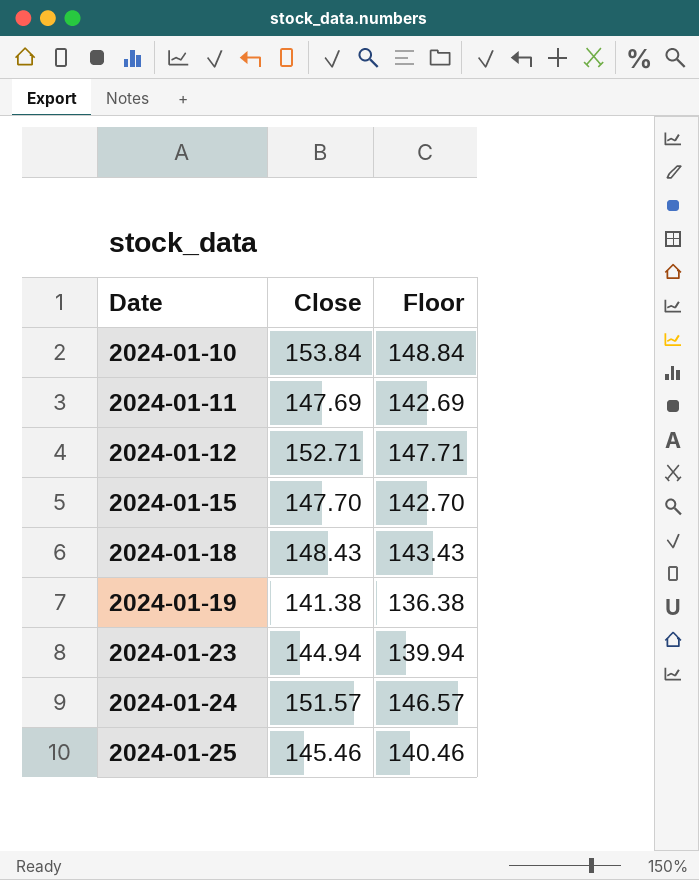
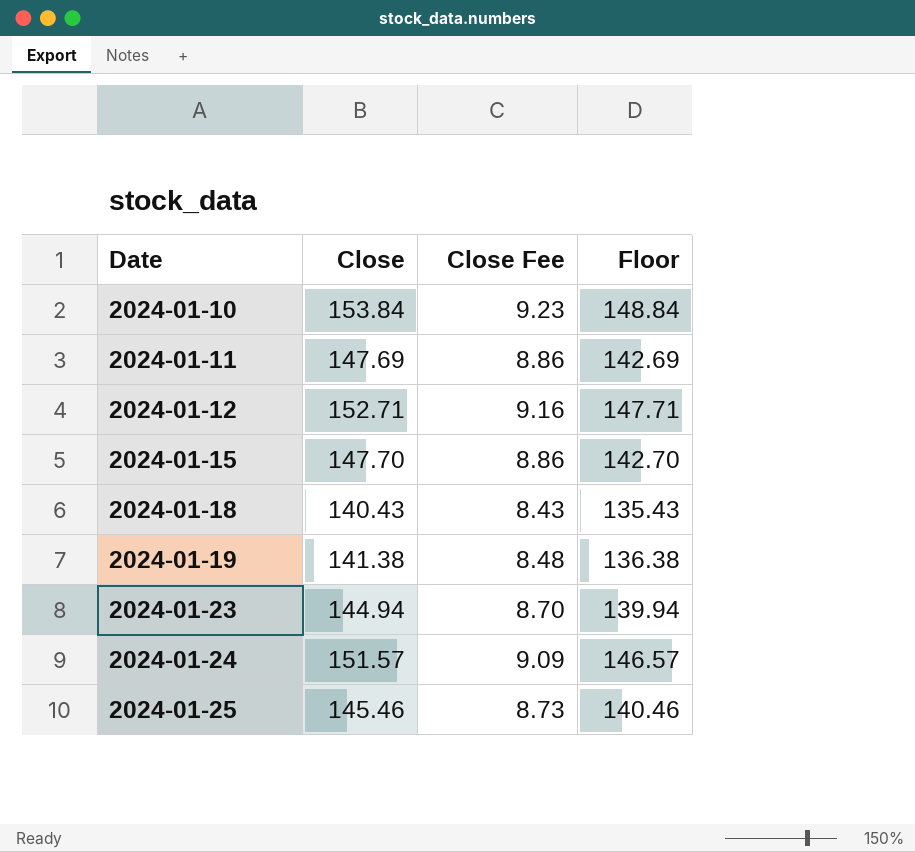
column Close Fee | formula: none -> [Close] * 0.06
2024-01-18 | Close: 148.43 -> 140.43
2024-01-18 | Floor: 143.43 -> 135.43

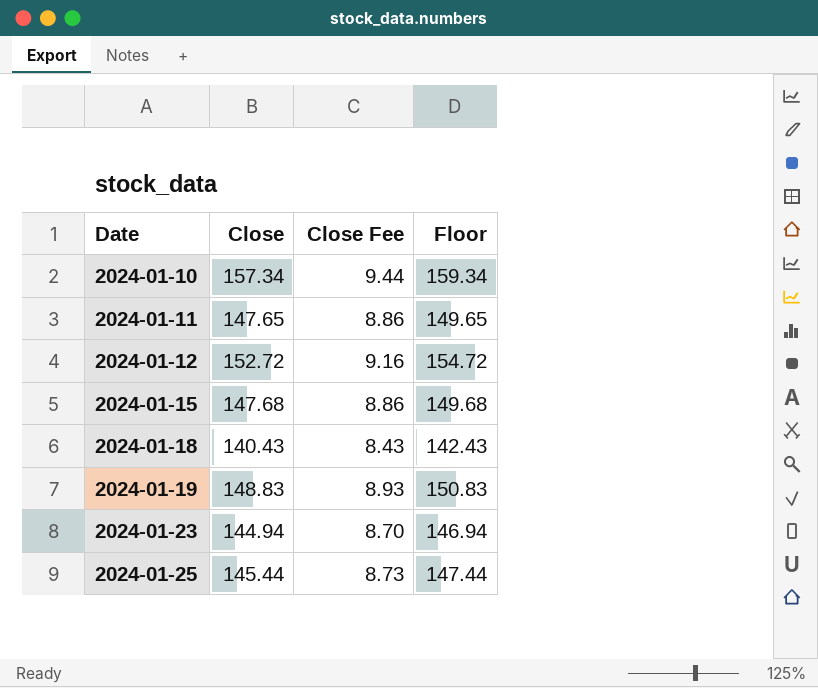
column Floor | formula: [Close] - 5 -> [Close] + 2
row 2024-01-24: 151.57 | 9.09 | 146.57 -> none
2024-01-10 | Close: 153.84 -> 157.34
2024-01-10 | Close Fee: 9.23 -> 9.44
2024-01-11 | Close: 147.69 -> 147.65
2024-01-12 | Close: 152.71 -> 152.72
2024-01-15 | Close: 147.70 -> 147.68
2024-01-19 | Close: 141.38 -> 148.83
2024-01-19 | Close Fee: 8.48 -> 8.93
2024-01-25 | Close: 145.46 -> 145.44

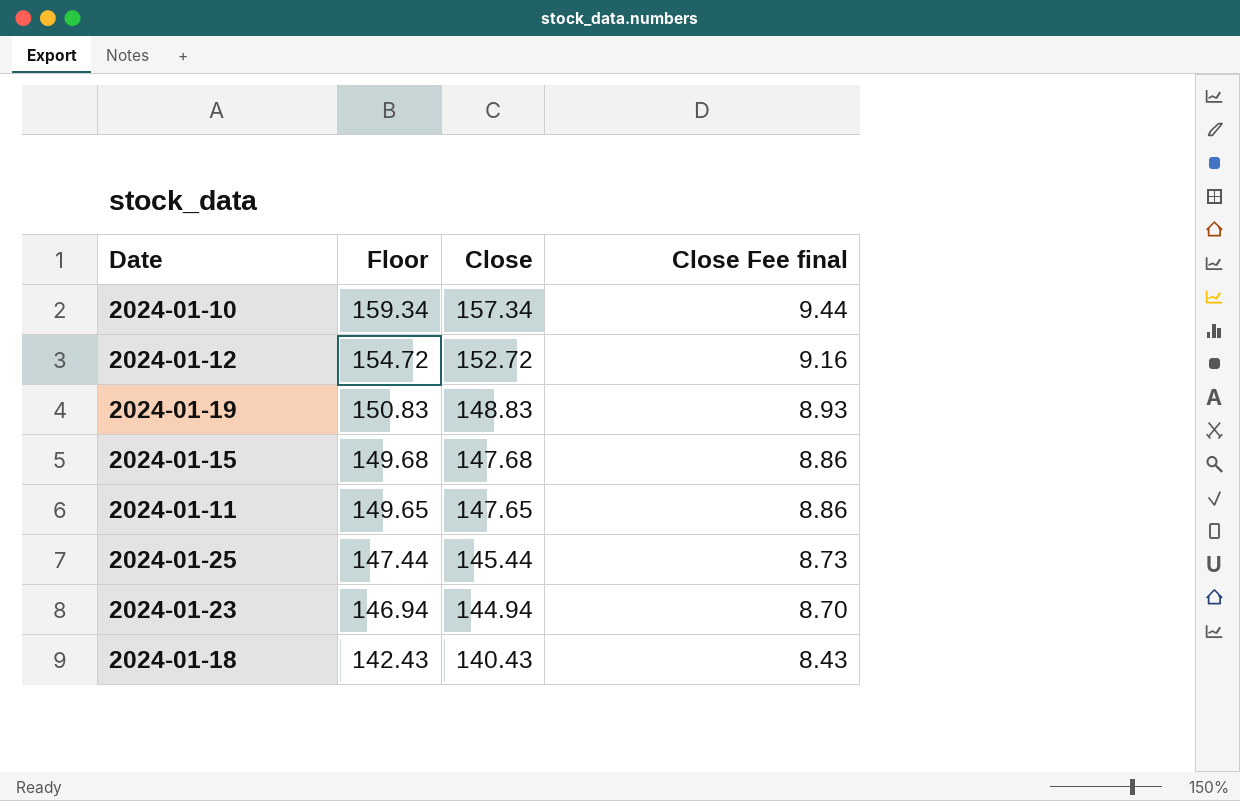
row order: Date ascending -> Floor descending
column Floor | position: 4 -> 2
column name: Close Fee -> Close Fee final

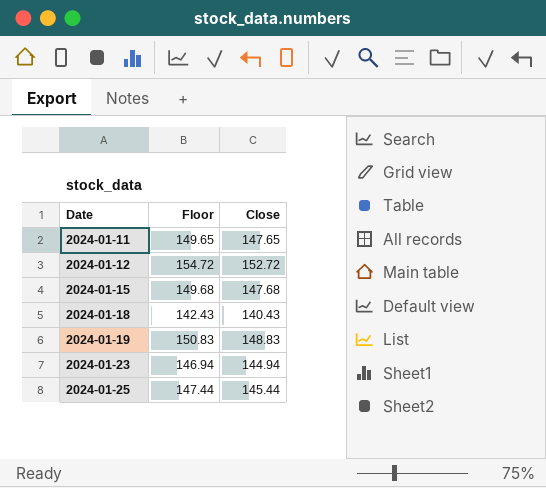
row order: Floor descending -> Date ascending
column Close Fee final | formula: [Close] * 0.06 -> none
row 2024-01-10: 159.34 | 157.34 | 9.44 -> none

